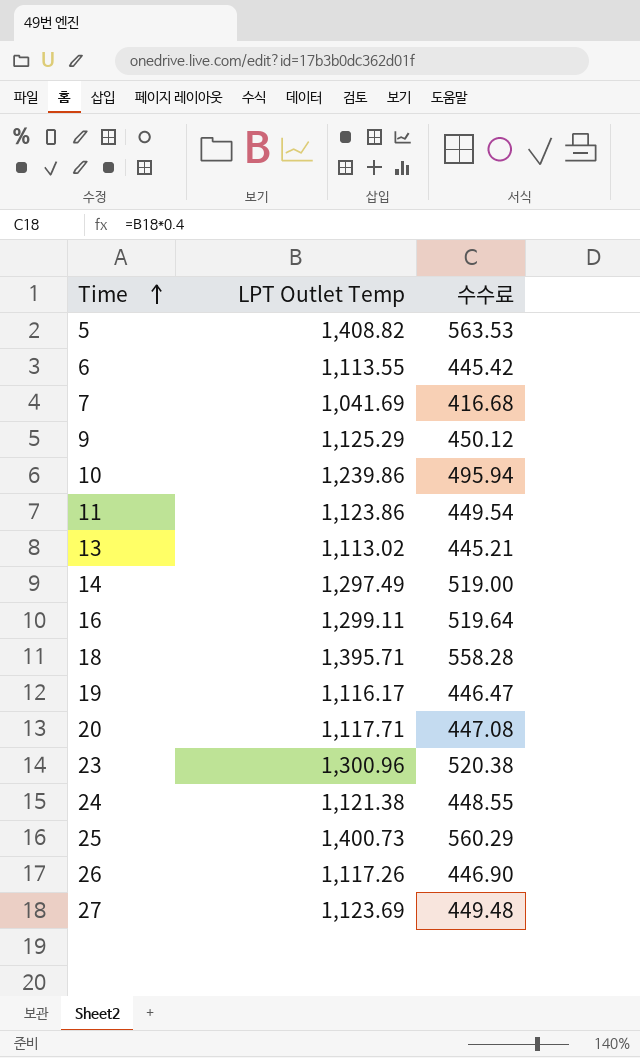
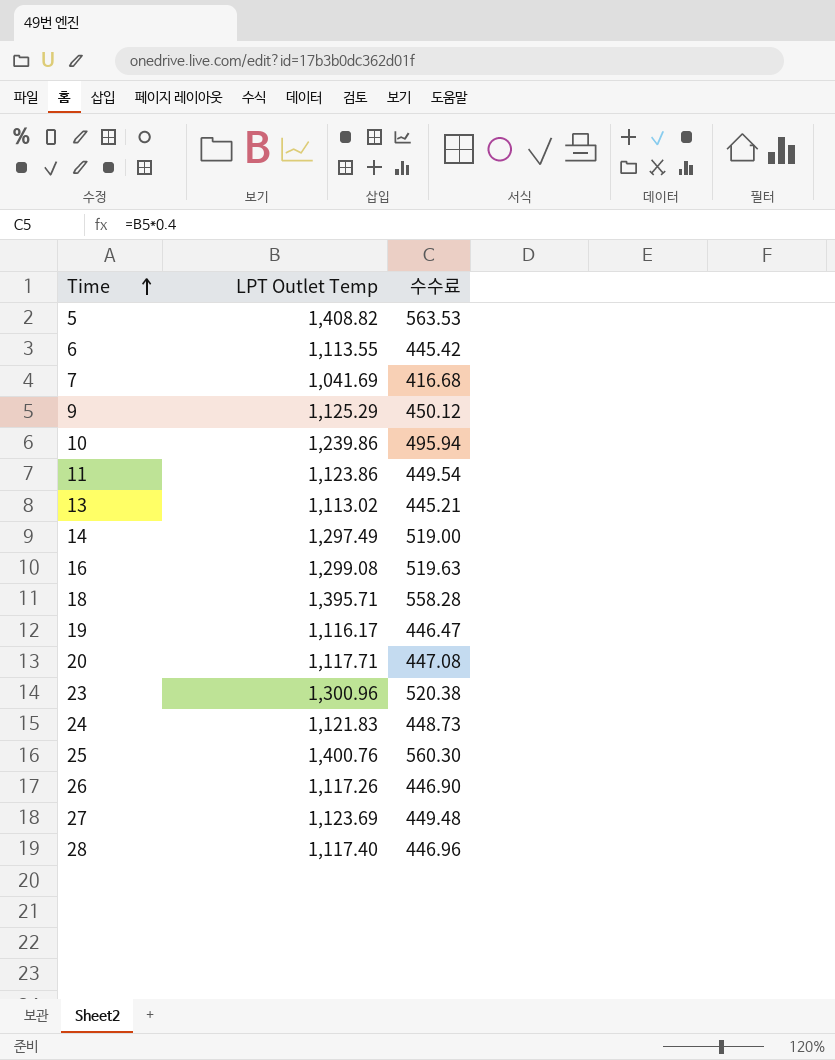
16 | LPT Outlet Temp: 1,299.11 -> 1,299.08
16 | 수수료: 519.64 -> 519.63
24 | LPT Outlet Temp: 1,121.38 -> 1,121.83
24 | 수수료: 448.55 -> 448.73
25 | LPT Outlet Temp: 1,400.73 -> 1,400.76
25 | 수수료: 560.29 -> 560.30
row 28: none -> 1,117.40 | 446.96

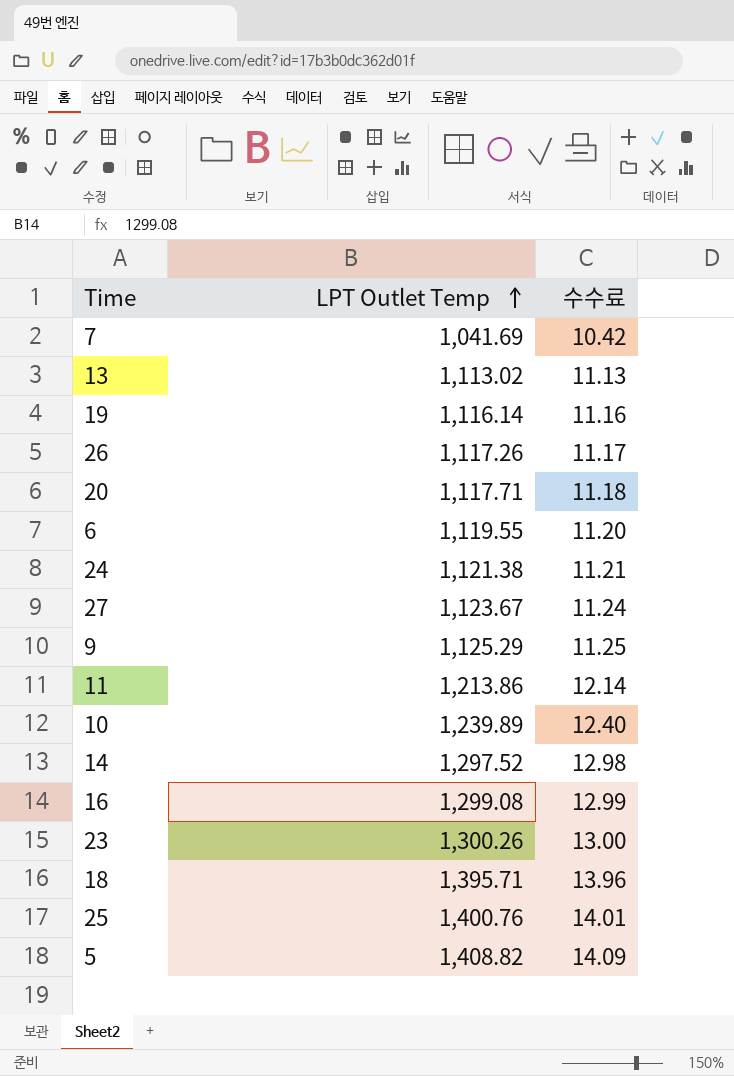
row order: Time ascending -> LPT Outlet Temp ascending
column 수수료 | formula: [LPT Outlet Temp] * 0.4 -> [LPT Outlet Temp] * 0.01
row 28: 1,117.40 | 446.96 -> none
19 | LPT Outlet Temp: 1,116.17 -> 1,116.14
6 | LPT Outlet Temp: 1,113.55 -> 1,119.55
24 | LPT Outlet Temp: 1,121.83 -> 1,121.38
27 | LPT Outlet Temp: 1,123.69 -> 1,123.67
11 | LPT Outlet Temp: 1,123.86 -> 1,213.86
10 | LPT Outlet Temp: 1,239.86 -> 1,239.89
14 | LPT Outlet Temp: 1,297.49 -> 1,297.52
23 | LPT Outlet Temp: 1,300.96 -> 1,300.26

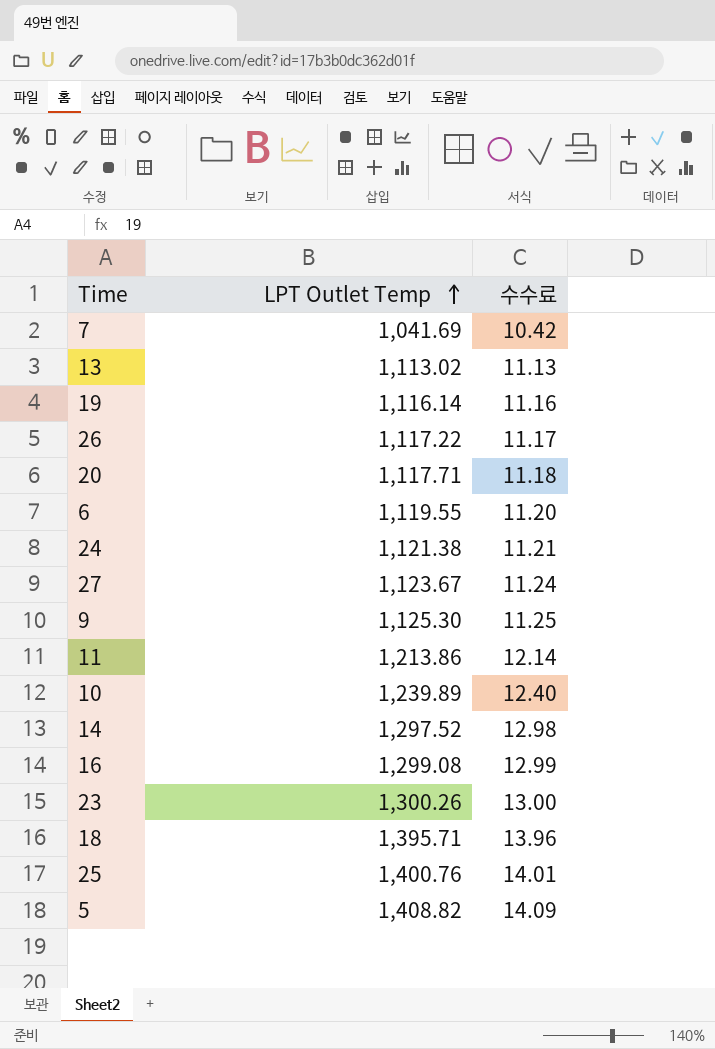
26 | LPT Outlet Temp: 1,117.26 -> 1,117.22
9 | LPT Outlet Temp: 1,125.29 -> 1,125.30

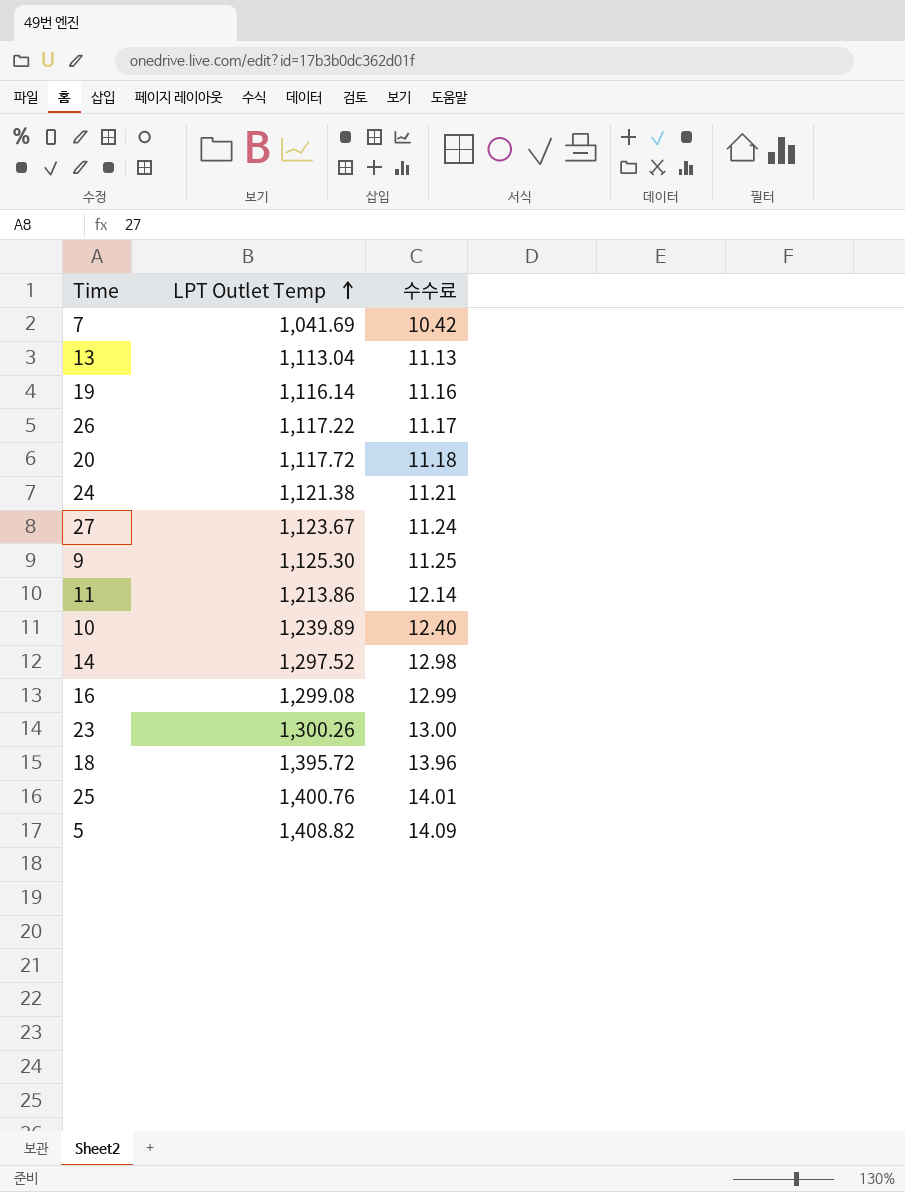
row 6: 1,119.55 | 11.20 -> none
13 | LPT Outlet Temp: 1,113.02 -> 1,113.04
20 | LPT Outlet Temp: 1,117.71 -> 1,117.72
18 | LPT Outlet Temp: 1,395.71 -> 1,395.72

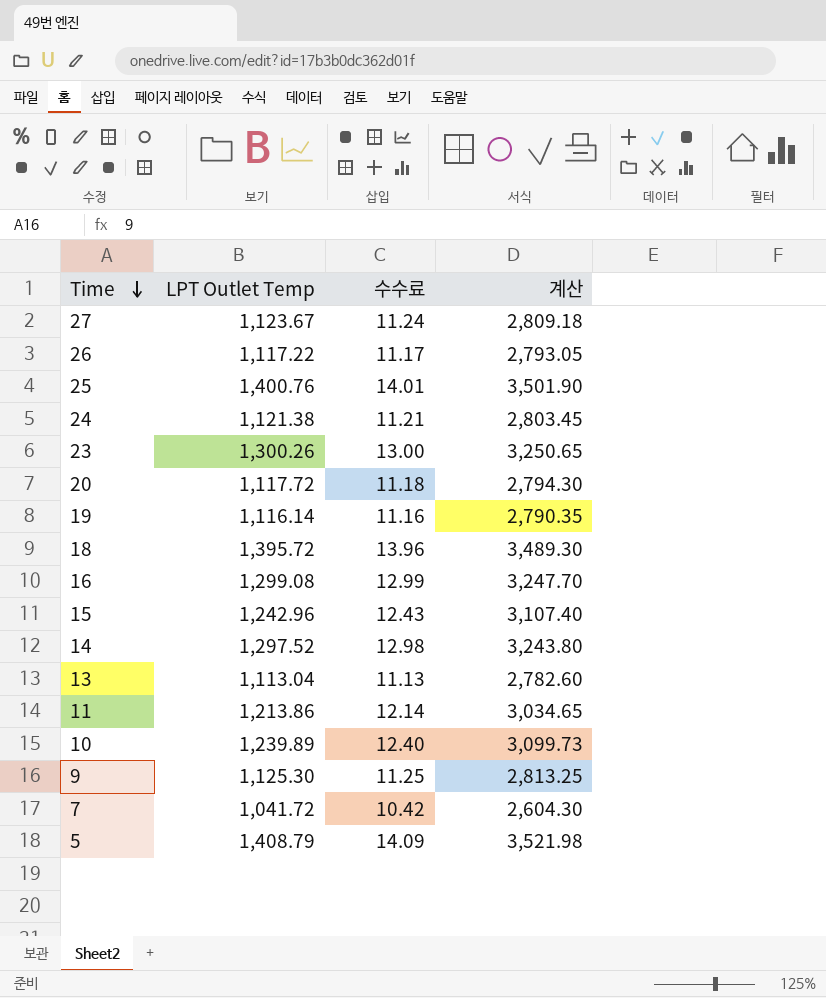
row order: LPT Outlet Temp ascending -> Time descending
column 계산 | formula: none -> [LPT Outlet Temp] * 2.5
row 15: none -> 1,242.96 | 12.43 | 3,107.40
7 | LPT Outlet Temp: 1,041.69 -> 1,041.72
5 | LPT Outlet Temp: 1,408.82 -> 1,408.79

